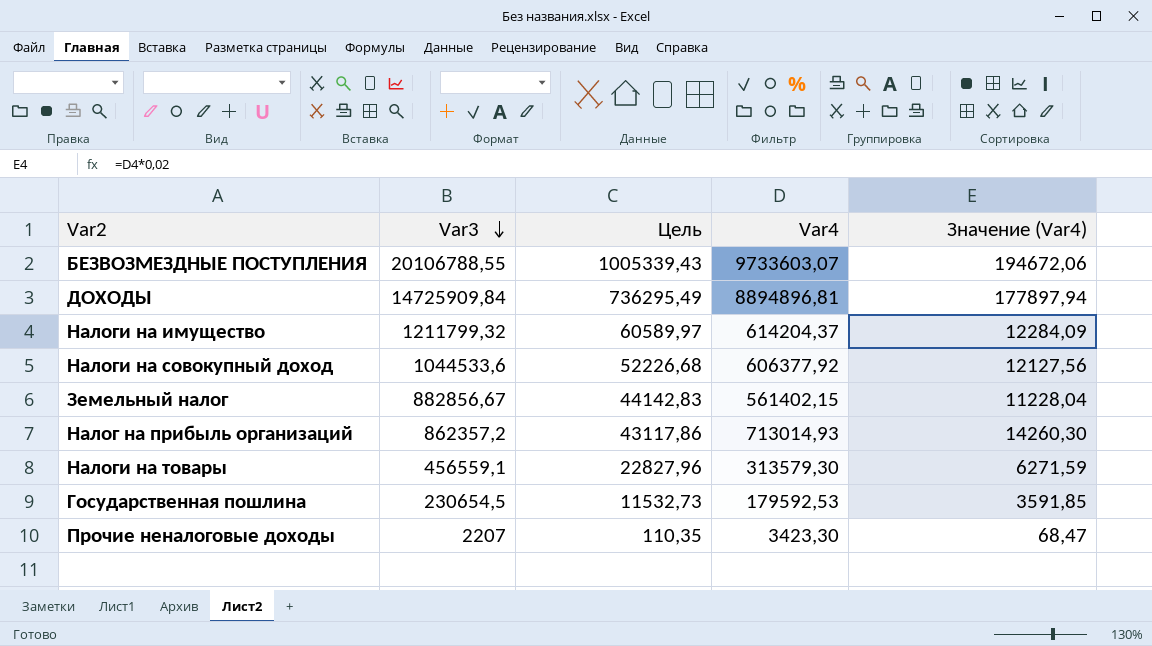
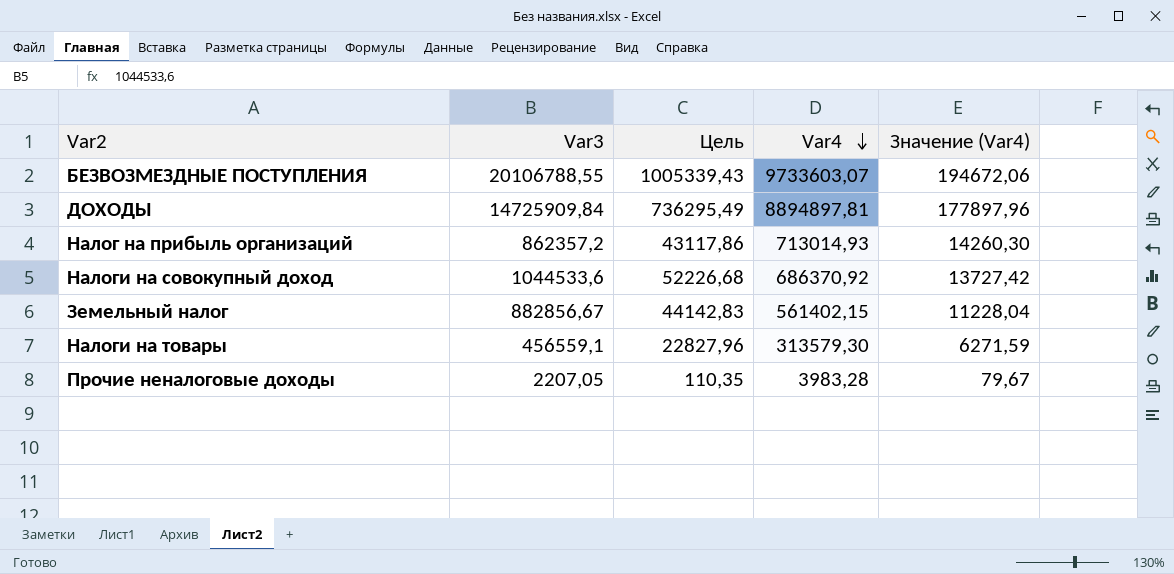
row order: Var3 descending -> Var4 descending
row Налоги на имущество: 1211799,32 | 60589,97 | 614204,37 | 12284,09 -> none
row Государственная пошлина: 230654,5 | 11532,73 | 179592,53 | 3591,85 -> none
ДОХОДЫ | Var4: 8894896,81 -> 8894897,81
ДОХОДЫ | Значение (Var4): 177897,94 -> 177897,96
Налоги на совокупный доход | Var4: 606377,92 -> 686370,92
Налоги на совокупный доход | Значение (Var4): 12127,56 -> 13727,42
Прочие неналоговые доходы | Var3: 2207 -> 2207,05
Прочие неналоговые доходы | Var4: 3423,30 -> 3983,28
Прочие неналоговые доходы | Значение (Var4): 68,47 -> 79,67

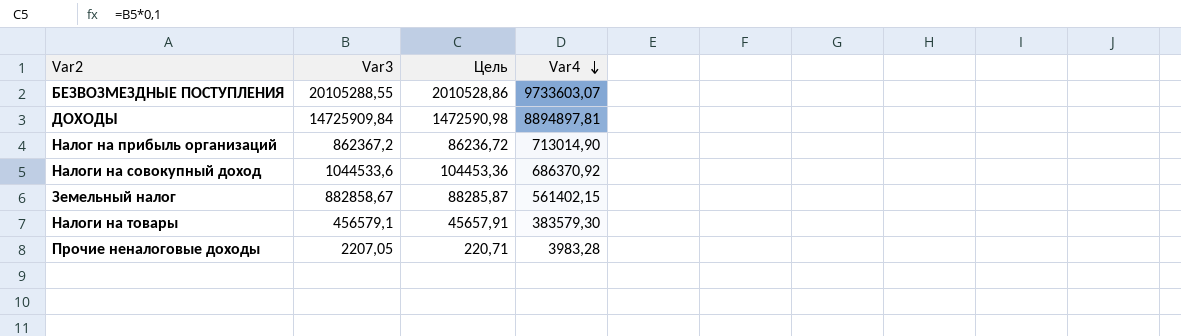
column Значение (Var4) | formula: [Var4] * 0,02 -> none
column Цель | formula: [Var3] * 0,05 -> [Var3] * 0,1
БЕЗВОЗМЕЗДНЫЕ ПОСТУПЛЕНИЯ | Var3: 20106788,55 -> 20105288,55
Налог на прибыль организаций | Var3: 862357,2 -> 862367,2
Налог на прибыль организаций | Var4: 713014,93 -> 713014,90
Земельный налог | Var3: 882856,67 -> 882858,67
Налоги на товары | Var3: 456559,1 -> 456579,1
Налоги на товары | Var4: 313579,30 -> 383579,30

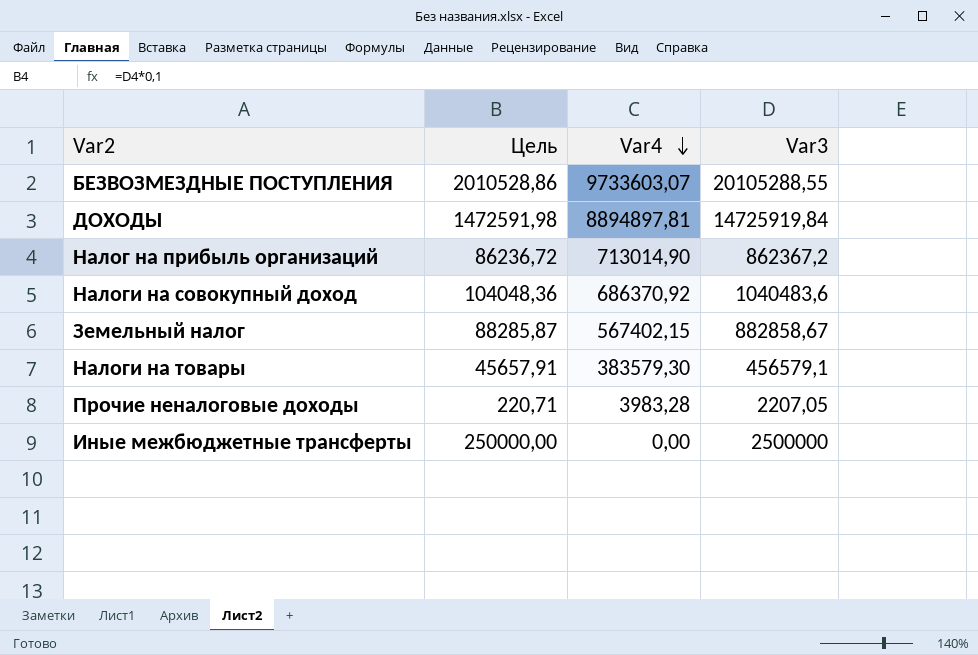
column Var3 | position: 2 -> 4
ДОХОДЫ | Цель: 1472590,98 -> 1472591,98
ДОХОДЫ | Var3: 14725909,84 -> 14725919,84
Налоги на совокупный доход | Цель: 104453,36 -> 104048,36
Налоги на совокупный доход | Var3: 1044533,6 -> 1040483,6
Земельный налог | Var4: 561402,15 -> 567402,15
row Иные межбюджетные трансферты: none -> 250000,00 | 0,00 | 2500000

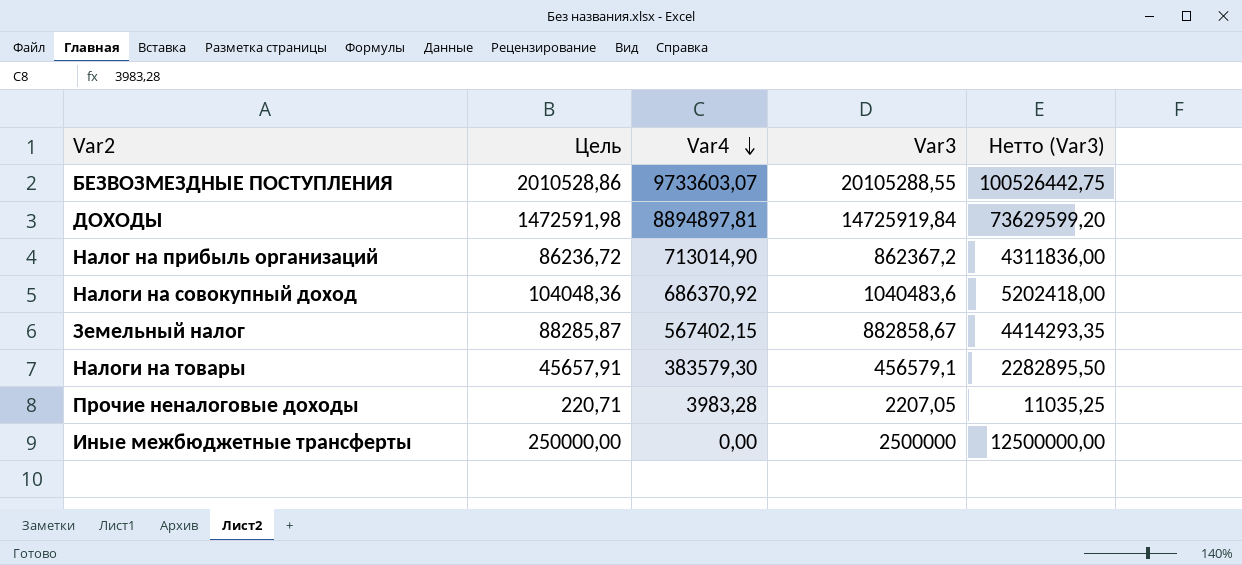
column Нетто (Var3) | formula: none -> [Var3] * 5

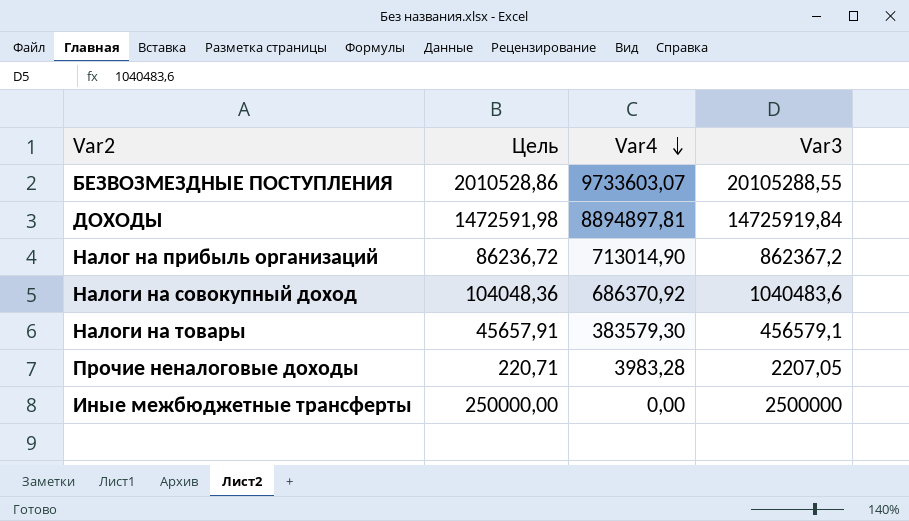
column Нетто (Var3) | formula: [Var3] * 5 -> none
row Земельный налог: 88285,87 | 567402,15 | 882858,67 | 4414293,35 -> none

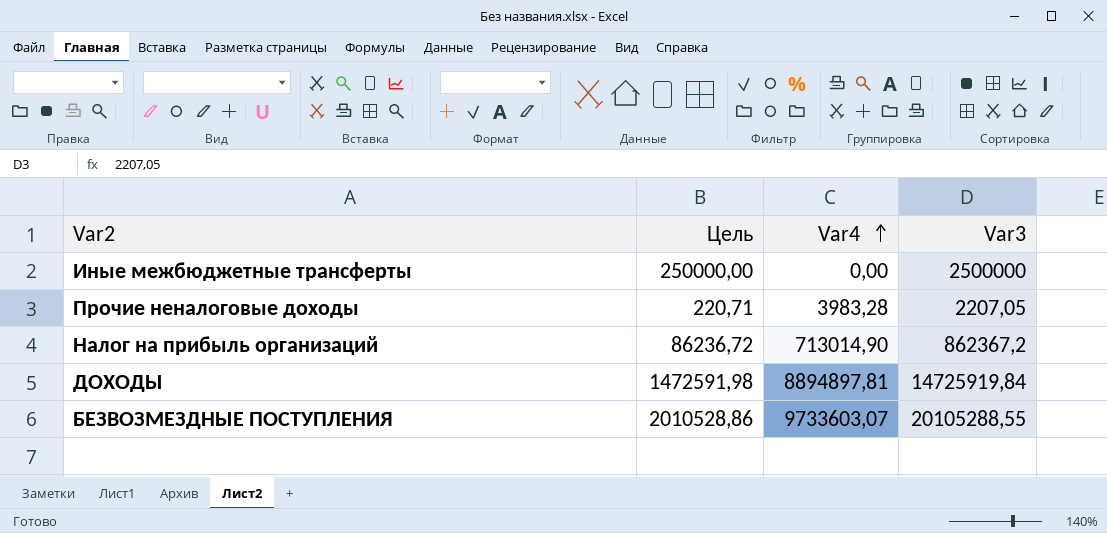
row order: Var4 descending -> Var4 ascending
row Налоги на совокупный доход: 104048,36 | 686370,92 | 1040483,6 -> none
row Налоги на товары: 45657,91 | 383579,30 | 456579,1 -> none

